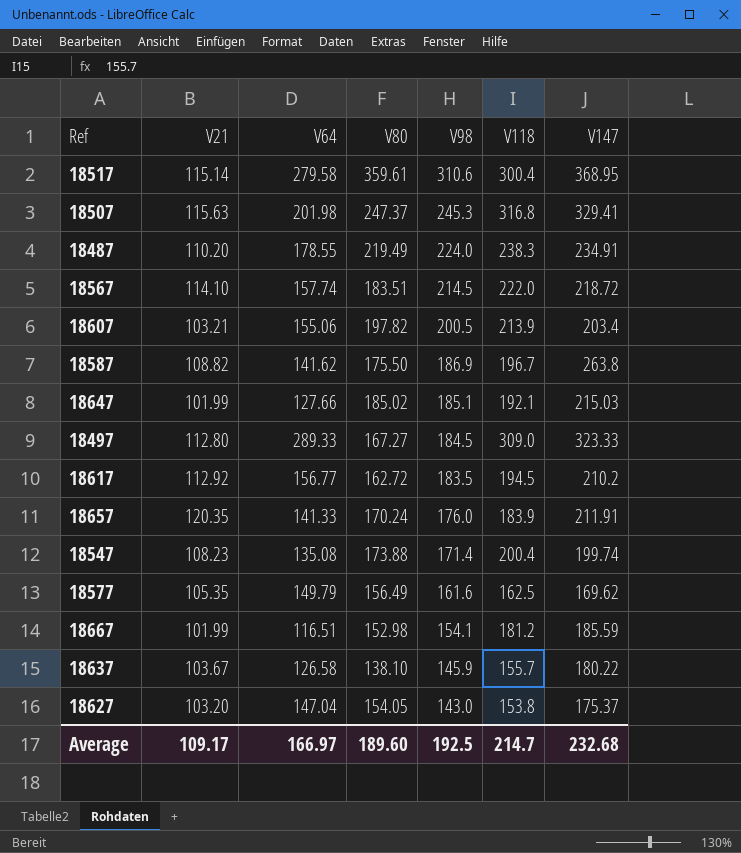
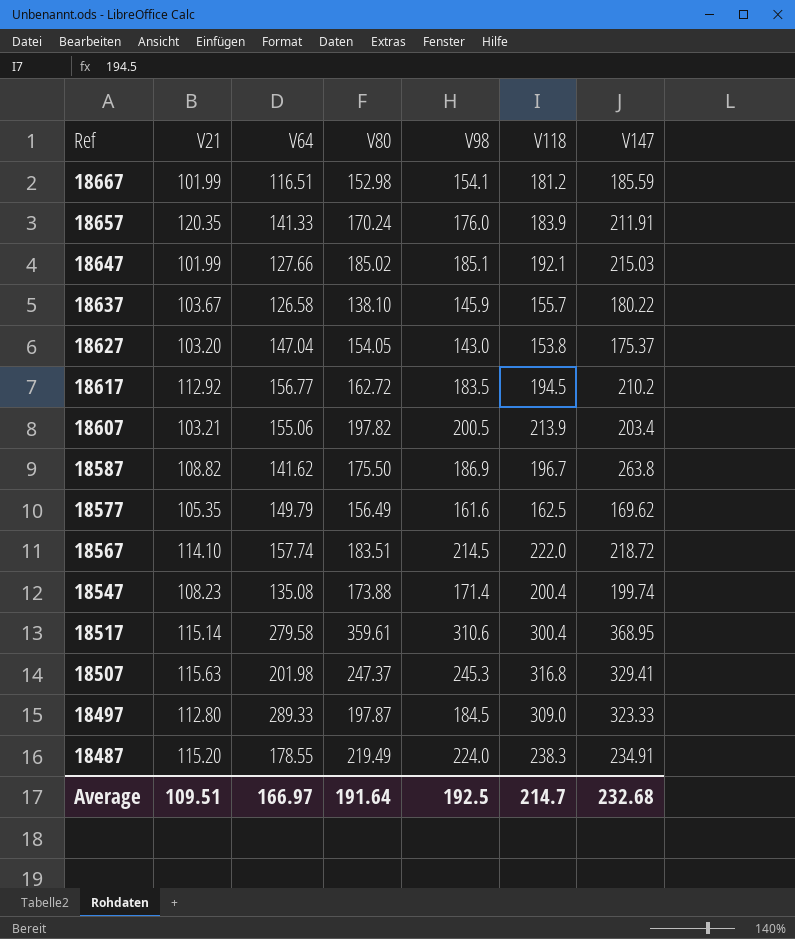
row order: V98 descending -> Ref descending
18497 | V80: 167.27 -> 197.87
18487 | V21: 110.20 -> 115.20
Average | V21: 109.17 -> 109.51
Average | V80: 189.60 -> 191.64

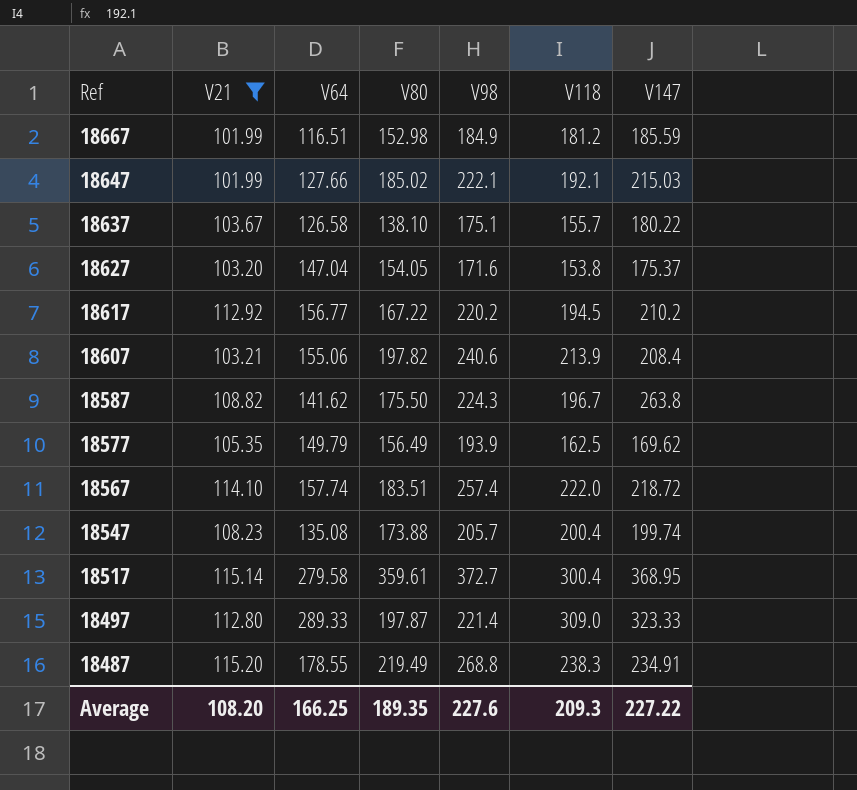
filter: none -> V21 <= 115.20
18667 | V98: 154.1 -> 184.9
18647 | V98: 185.1 -> 222.1
18637 | V98: 145.9 -> 175.1
18627 | V98: 143.0 -> 171.6
18617 | V80: 162.72 -> 167.22
18617 | V98: 183.5 -> 220.2
18607 | V98: 200.5 -> 240.6
18607 | V147: 203.4 -> 208.4
18587 | V98: 186.9 -> 224.3
18577 | V98: 161.6 -> 193.9
18567 | V98: 214.5 -> 257.4
18547 | V98: 171.4 -> 205.7
18517 | V98: 310.6 -> 372.7
18497 | V98: 184.5 -> 221.4
18487 | V98: 224.0 -> 268.8
Average | V21: 109.51 -> 108.20
Average | V64: 166.97 -> 166.25
Average | V80: 191.64 -> 189.35
Average | V98: 192.5 -> 227.6
Average | V118: 214.7 -> 209.3
Average | V147: 232.68 -> 227.22

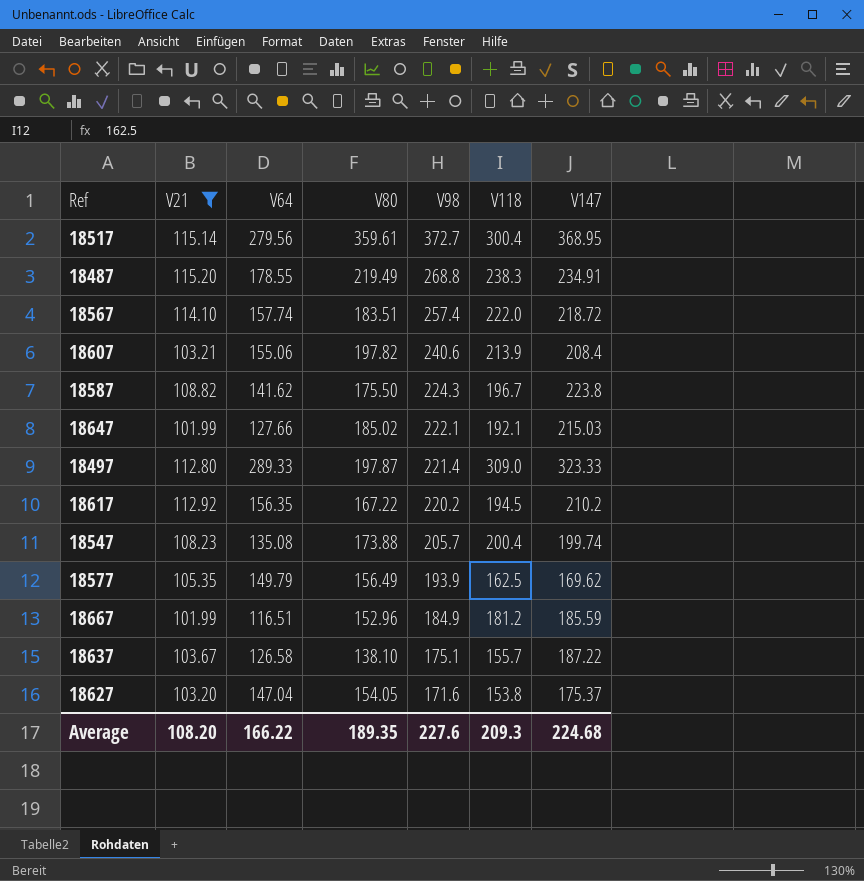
row order: Ref descending -> V98 descending
18517 | V64: 279.58 -> 279.56
18587 | V147: 263.8 -> 223.8
18617 | V64: 156.77 -> 156.35
18667 | V80: 152.98 -> 152.96
18637 | V147: 180.22 -> 187.22
Average | V64: 166.25 -> 166.22
Average | V147: 227.22 -> 224.68

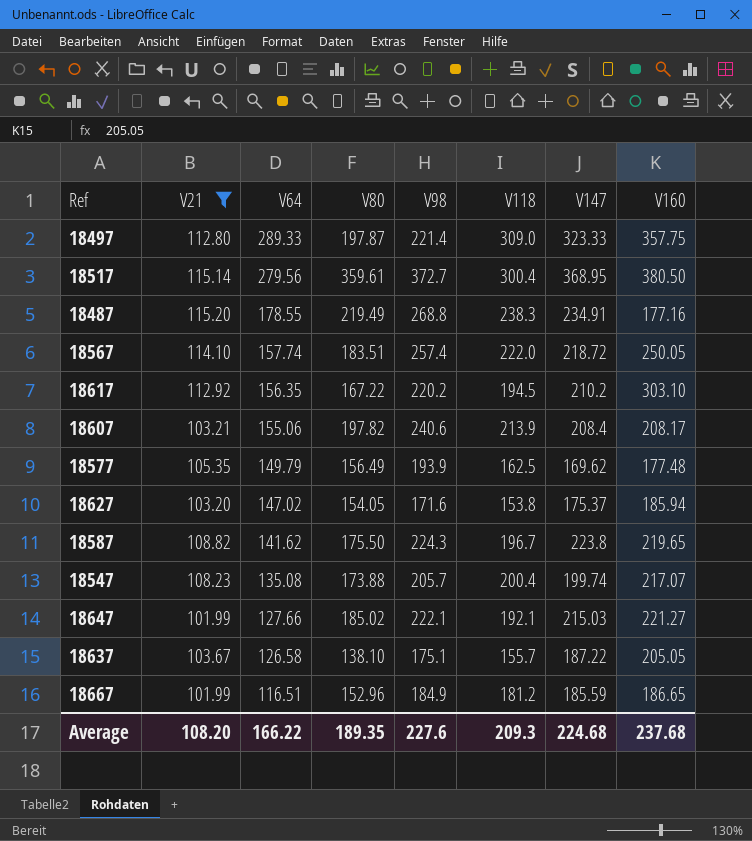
row order: V98 descending -> V64 descending
column V160 | position: none -> 8
18627 | V64: 147.04 -> 147.02

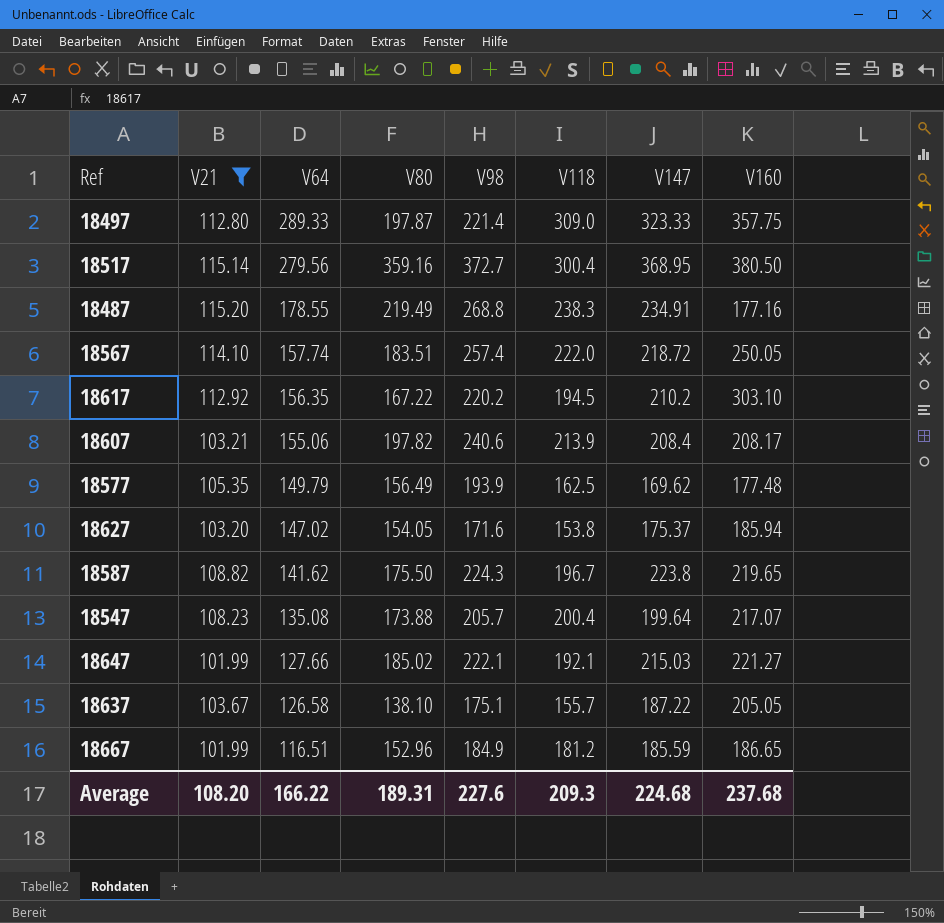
18517 | V80: 359.61 -> 359.16
18547 | V147: 199.74 -> 199.64
Average | V80: 189.35 -> 189.31

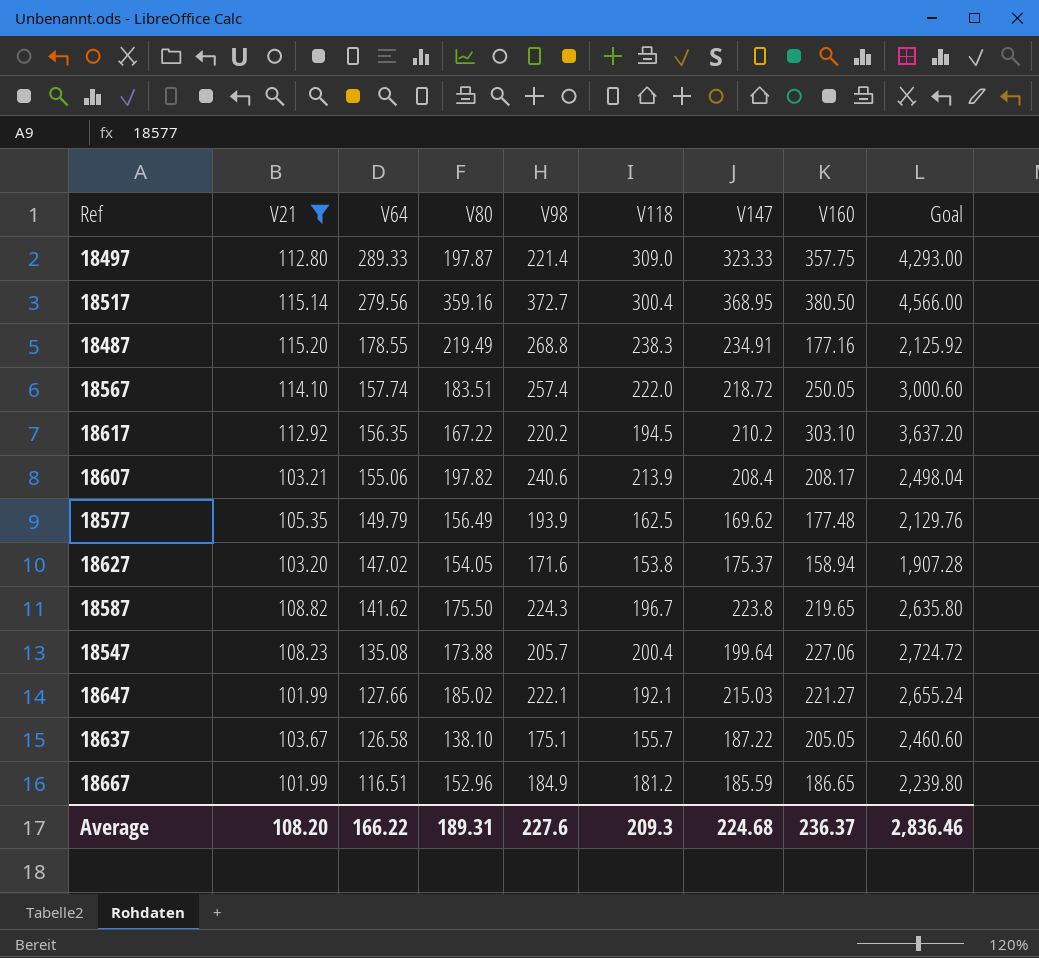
column Goal | formula: none -> [V160] * 12
18627 | V160: 185.94 -> 158.94
18547 | V160: 217.07 -> 227.06
Average | V160: 237.68 -> 236.37

